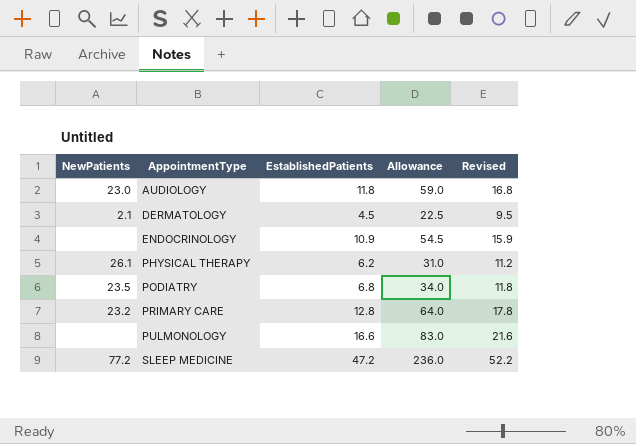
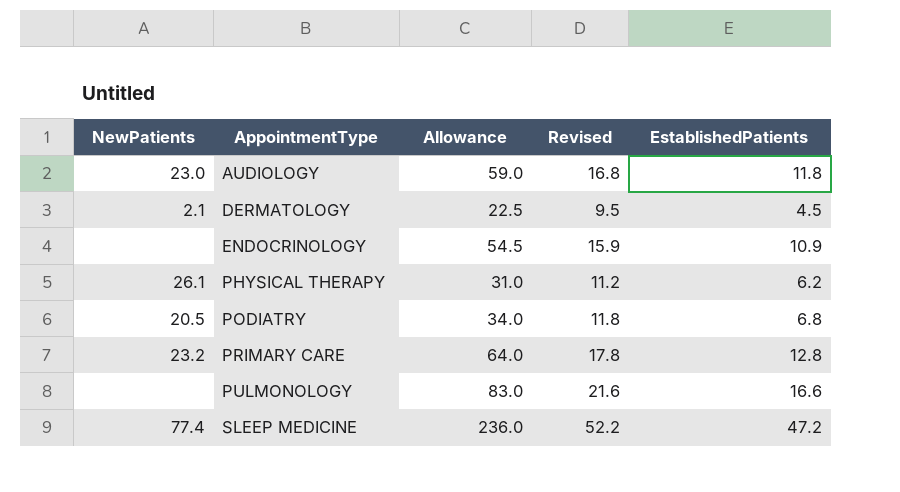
column EstablishedPatients | position: 3 -> 5
PODIATRY | NewPatients: 23.5 -> 20.5
SLEEP MEDICINE | NewPatients: 77.2 -> 77.4

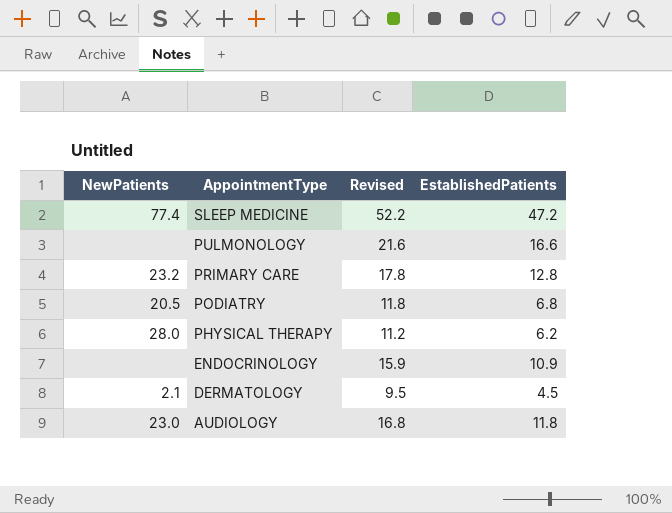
row order: AppointmentType ascending -> AppointmentType descending
column Allowance | formula: [EstablishedPatients] * 5 -> none
PHYSICAL THERAPY | NewPatients: 26.1 -> 28.0

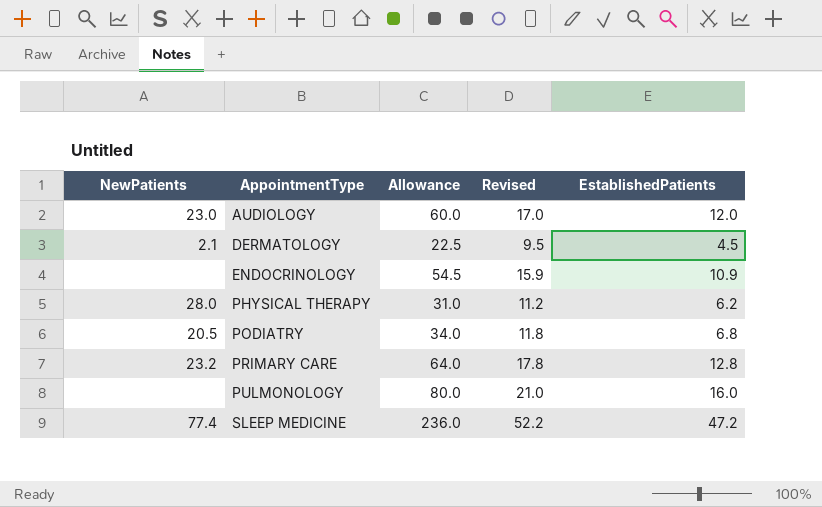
row order: AppointmentType descending -> AppointmentType ascending
column Allowance | formula: none -> [EstablishedPatients] * 5
AUDIOLOGY | Revised: 16.8 -> 17.0
AUDIOLOGY | EstablishedPatients: 11.8 -> 12.0
PULMONOLOGY | Revised: 21.6 -> 21.0
PULMONOLOGY | EstablishedPatients: 16.6 -> 16.0

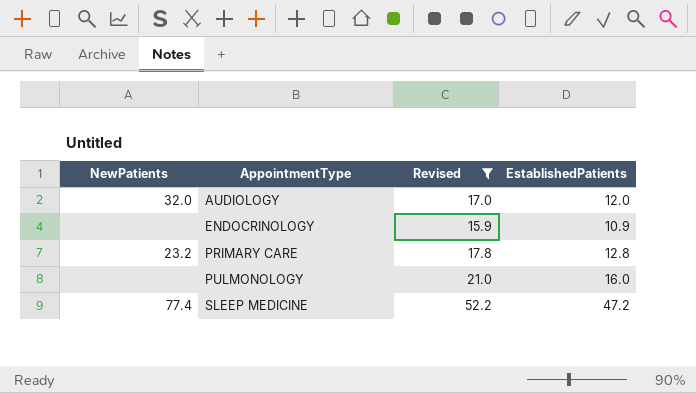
filter: none -> Revised >= 15.9
column Allowance | formula: [EstablishedPatients] * 5 -> none
AUDIOLOGY | NewPatients: 23.0 -> 32.0

